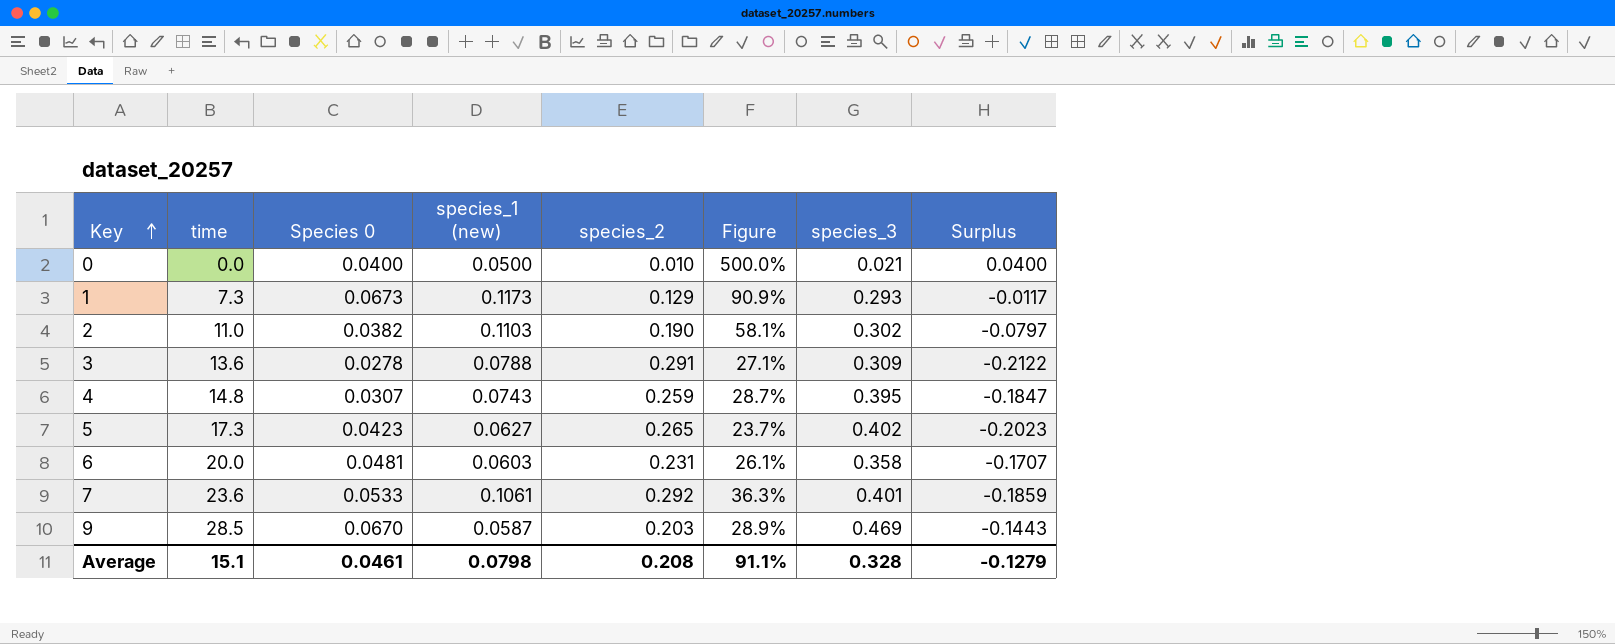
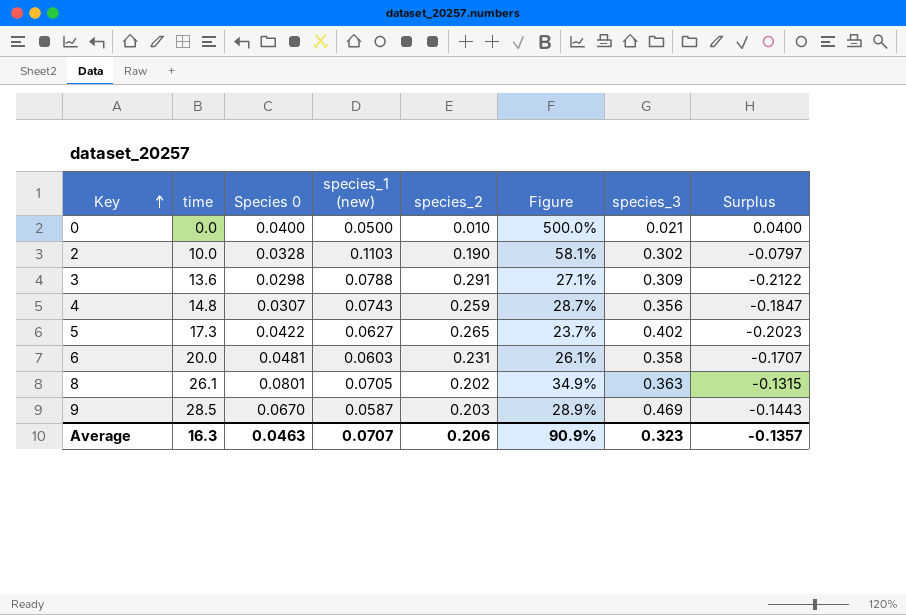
row 1: 7.3 | 0.0673 | 0.1173 | 0.129 | 90.9% | 0.293 | -0.0117 -> none
row 7: 23.6 | 0.0533 | 0.1061 | 0.292 | 36.3% | 0.401 | -0.1859 -> none
2 | time: 11.0 -> 10.0
2 | Species 0: 0.0382 -> 0.0328
3 | Species 0: 0.0278 -> 0.0298
4 | species_3: 0.395 -> 0.356
5 | Species 0: 0.0423 -> 0.0422
row 8: none -> 26.1 | 0.0801 | 0.0705 | 0.202 | 34.9% | 0.363 | -0.1315
Average | time: 15.1 -> 16.3
Average | Species 0: 0.0461 -> 0.0463
Average | species_1 (new): 0.0798 -> 0.0707
Average | species_2: 0.208 -> 0.206
Average | Figure: 91.1% -> 90.9%
Average | species_3: 0.328 -> 0.323
Average | Surplus: -0.1279 -> -0.1357

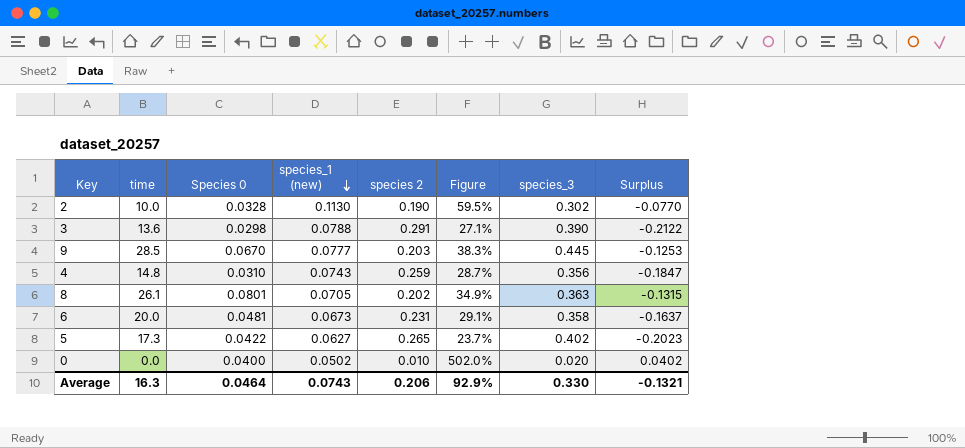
row order: Key ascending -> species_1 (new) descending
column name: species_2 -> species 2
2 | species_1 (new): 0.1103 -> 0.1130
2 | Figure: 58.1% -> 59.5%
2 | Surplus: -0.0797 -> -0.0770
3 | species_3: 0.309 -> 0.390
9 | species_1 (new): 0.0587 -> 0.0777
9 | Figure: 28.9% -> 38.3%
9 | species_3: 0.469 -> 0.445
9 | Surplus: -0.1443 -> -0.1253
4 | Species 0: 0.0307 -> 0.0310
6 | species_1 (new): 0.0603 -> 0.0673
6 | Figure: 26.1% -> 29.1%
6 | Surplus: -0.1707 -> -0.1637
0 | species_1 (new): 0.0500 -> 0.0502
0 | Figure: 500.0% -> 502.0%
0 | species_3: 0.021 -> 0.020
0 | Surplus: 0.0400 -> 0.0402
Average | Species 0: 0.0463 -> 0.0464
Average | species_1 (new): 0.0707 -> 0.0743
Average | Figure: 90.9% -> 92.9%
Average | species_3: 0.323 -> 0.330
Average | Surplus: -0.1357 -> -0.1321

